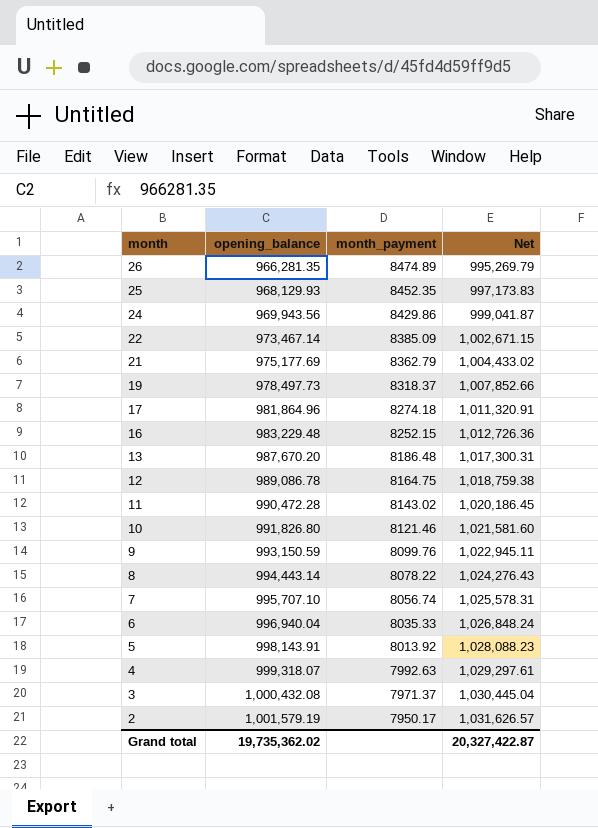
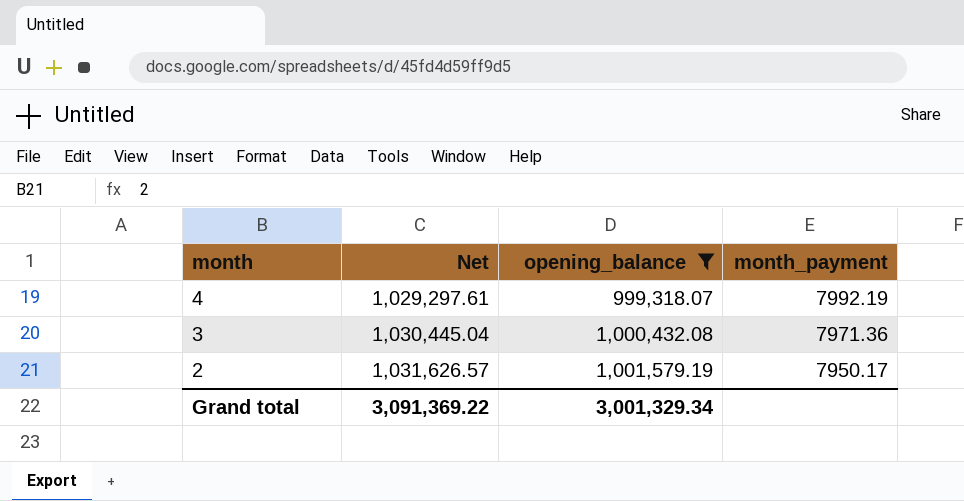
filter: none -> opening_balance >= 999,318.07
column Net | position: 4 -> 2
4 | month_payment: 7992.63 -> 7992.19
3 | month_payment: 7971.37 -> 7971.36
Grand total | Net: 20,327,422.87 -> 3,091,369.22
Grand total | opening_balance: 19,735,362.02 -> 3,001,329.34

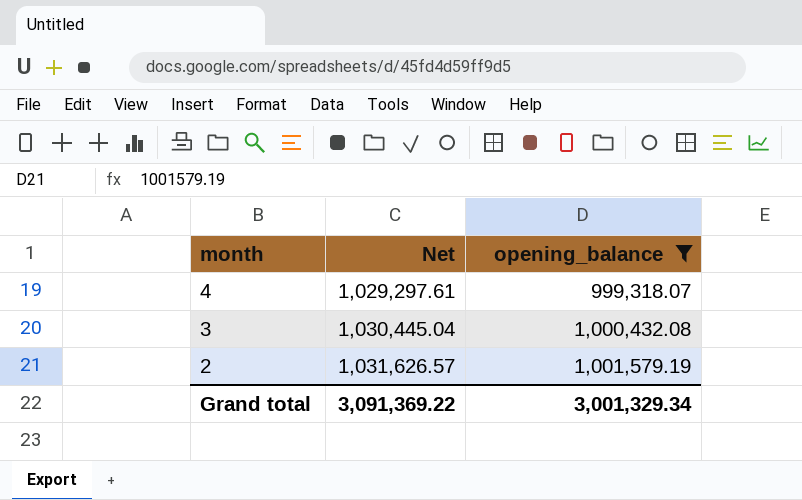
column month_payment | position: 4 -> none

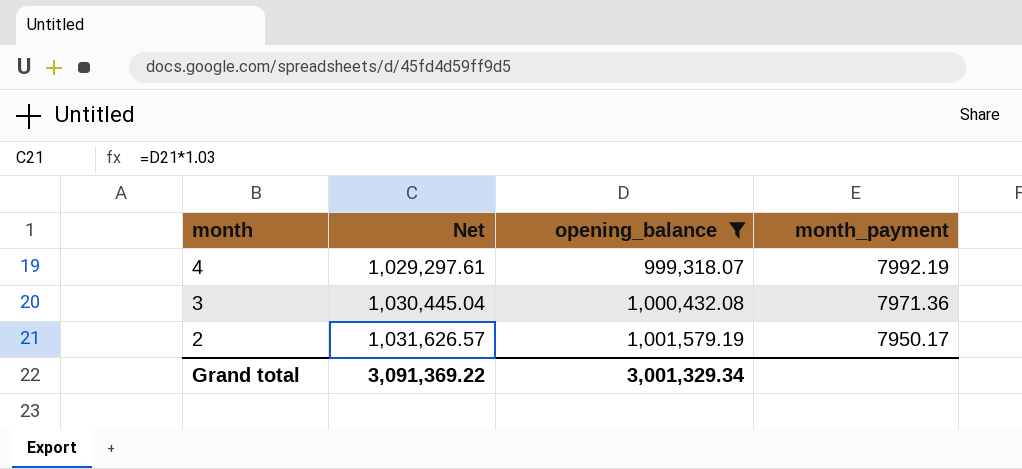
column month_payment | position: none -> 4

